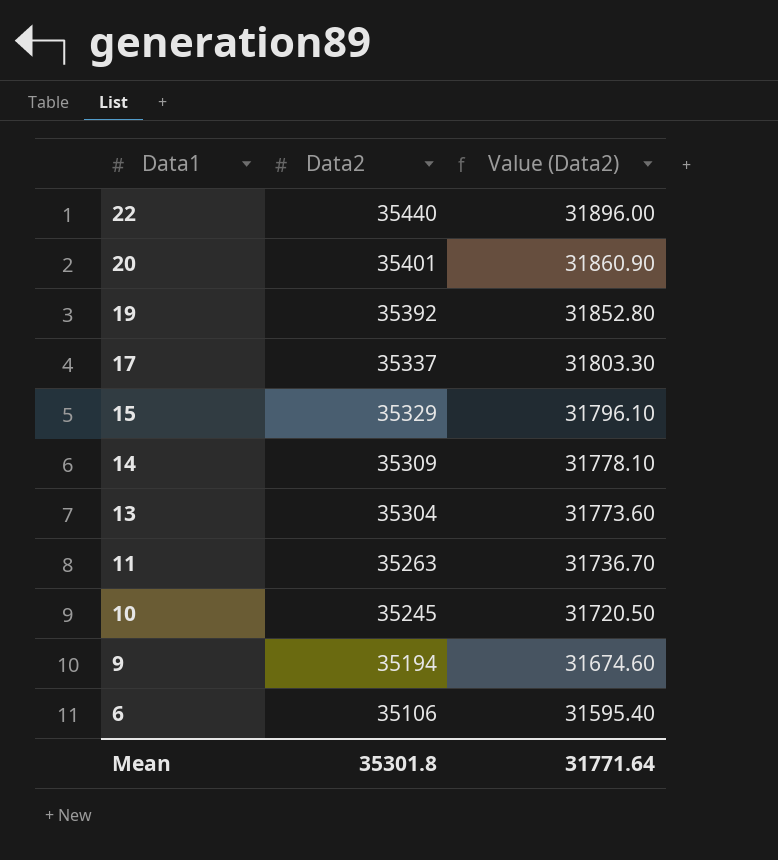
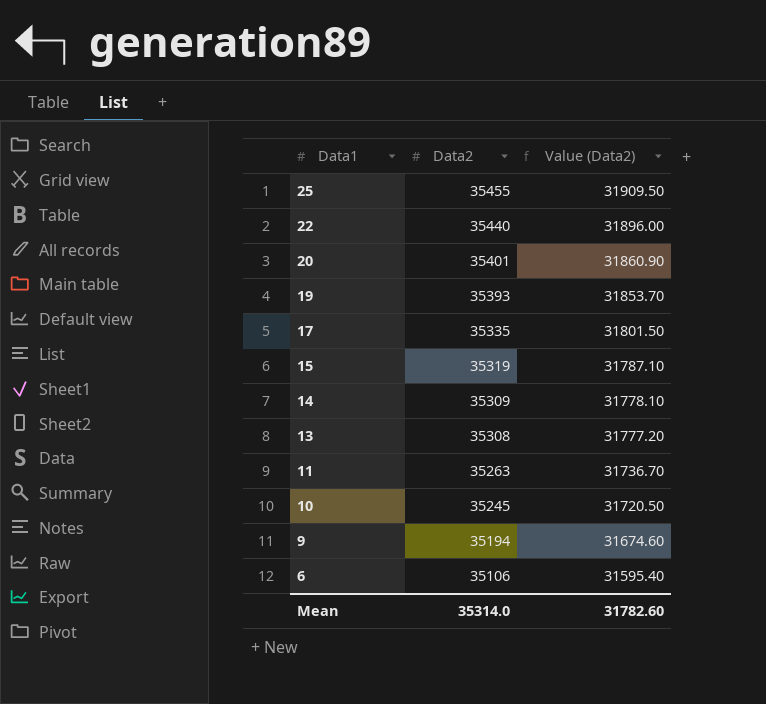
row 25: none -> 35455 | 31909.50
19 | Data2: 35392 -> 35393
19 | Value (Data2): 31852.80 -> 31853.70
17 | Data2: 35337 -> 35335
17 | Value (Data2): 31803.30 -> 31801.50
15 | Data2: 35329 -> 35319
15 | Value (Data2): 31796.10 -> 31787.10
13 | Data2: 35304 -> 35308
13 | Value (Data2): 31773.60 -> 31777.20
Mean | Data2: 35301.8 -> 35314.0
Mean | Value (Data2): 31771.64 -> 31782.60

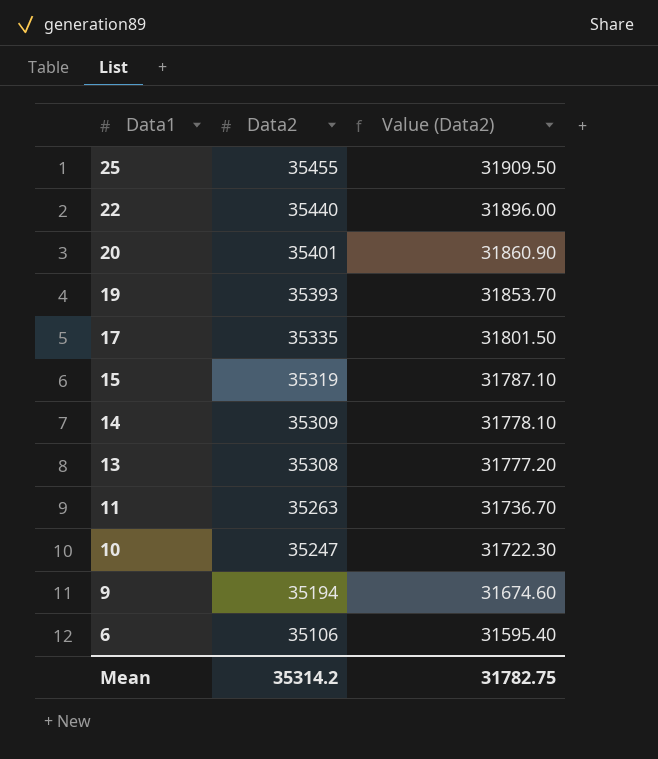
10 | Data2: 35245 -> 35247
10 | Value (Data2): 31720.50 -> 31722.30
Mean | Data2: 35314.0 -> 35314.2
Mean | Value (Data2): 31782.60 -> 31782.75

